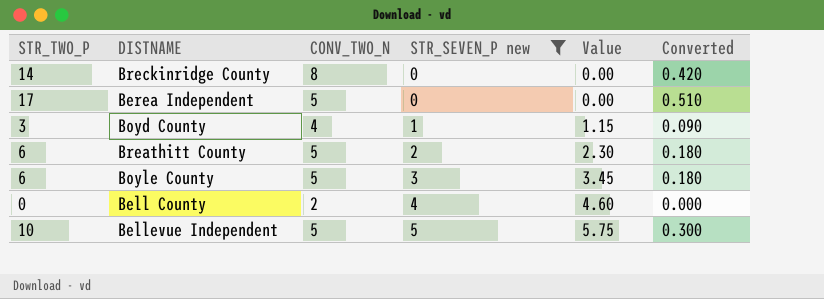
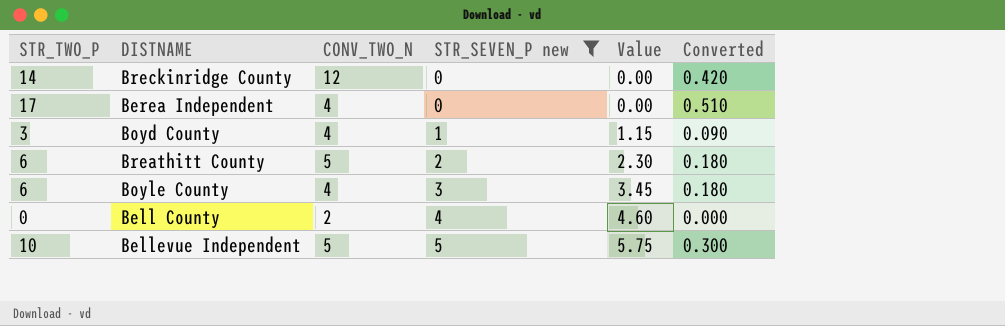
Breckinridge County | CONV_TWO_N: 8 -> 12
Berea Independent | CONV_TWO_N: 5 -> 4
Boyle County | CONV_TWO_N: 5 -> 4

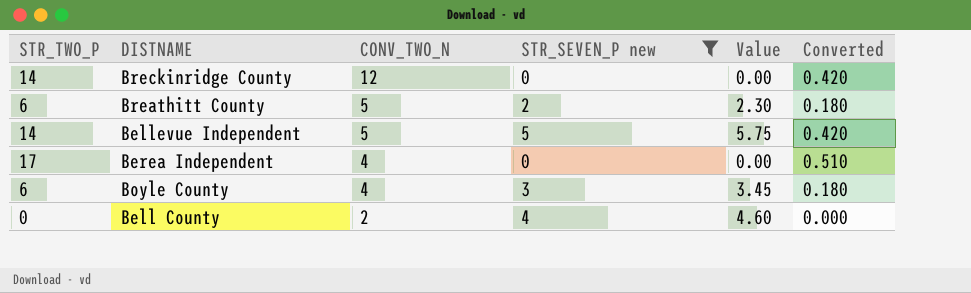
row order: STR_SEVEN_P new ascending -> CONV_TWO_N descending
row Boyd County: 3 | 4 | 1 | 1.15 | 0.090 -> none
Bellevue Independent | STR_TWO_P: 10 -> 14
Bellevue Independent | Converted: 0.300 -> 0.420

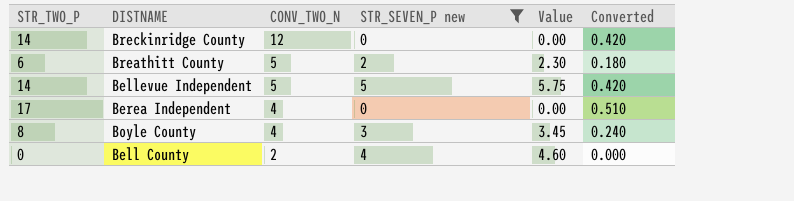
Boyle County | STR_TWO_P: 6 -> 8
Boyle County | Converted: 0.180 -> 0.240

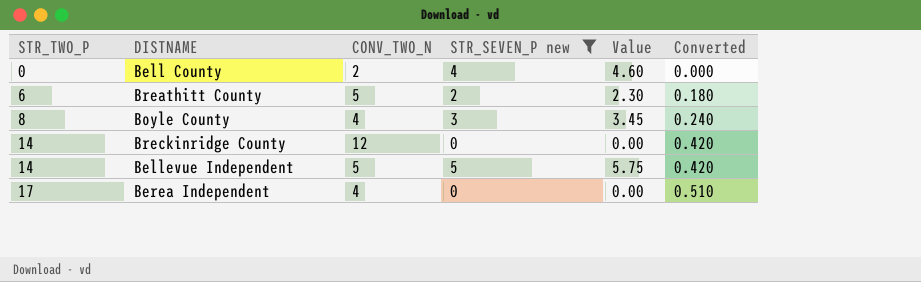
row order: CONV_TWO_N descending -> STR_TWO_P ascending

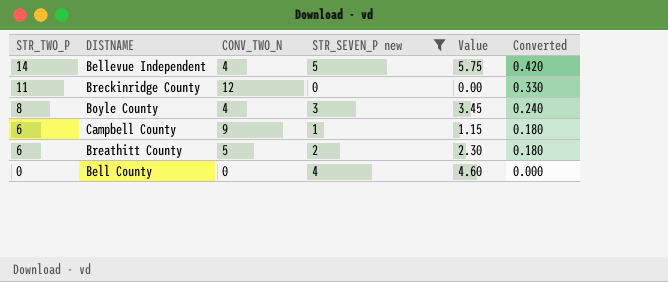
row order: STR_TWO_P ascending -> STR_TWO_P descending
row Berea Independent: 17 | 4 | 0 | 0.00 | 0.510 -> none
Bellevue Independent | CONV_TWO_N: 5 -> 4
Breckinridge County | STR_TWO_P: 14 -> 11
Breckinridge County | Converted: 0.420 -> 0.330
row Campbell County: none -> 6 | 9 | 1 | 1.15 | 0.180
Bell County | CONV_TWO_N: 2 -> 0

